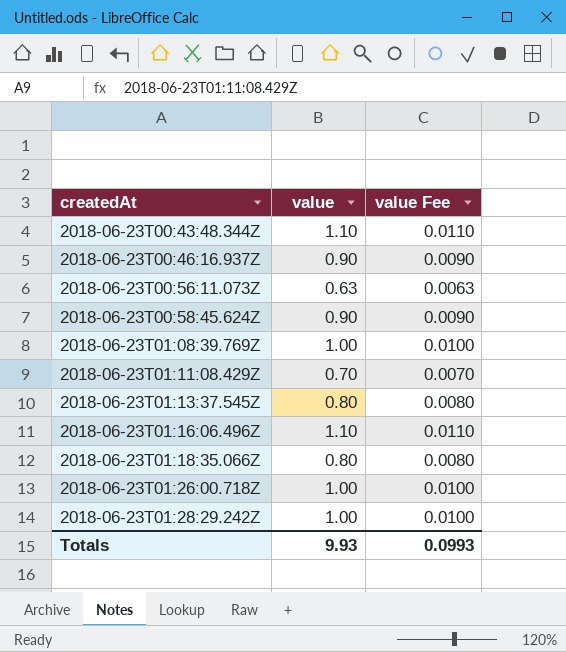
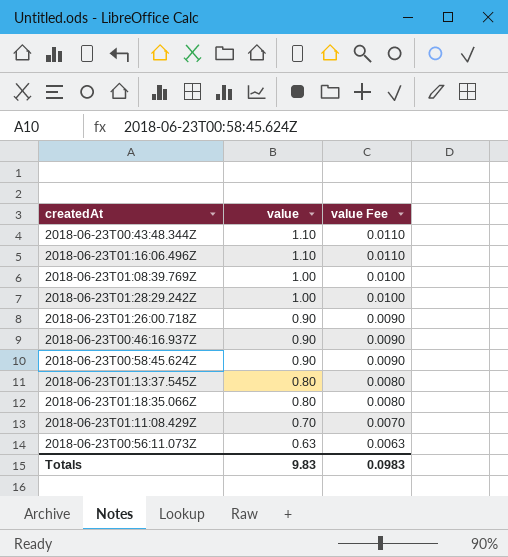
row order: createdAt ascending -> value descending
2018-06-23T01:26:00.718Z | value: 1.00 -> 0.90
2018-06-23T01:26:00.718Z | value Fee: 0.0100 -> 0.0090
Totals | value: 9.93 -> 9.83
Totals | value Fee: 0.0993 -> 0.0983

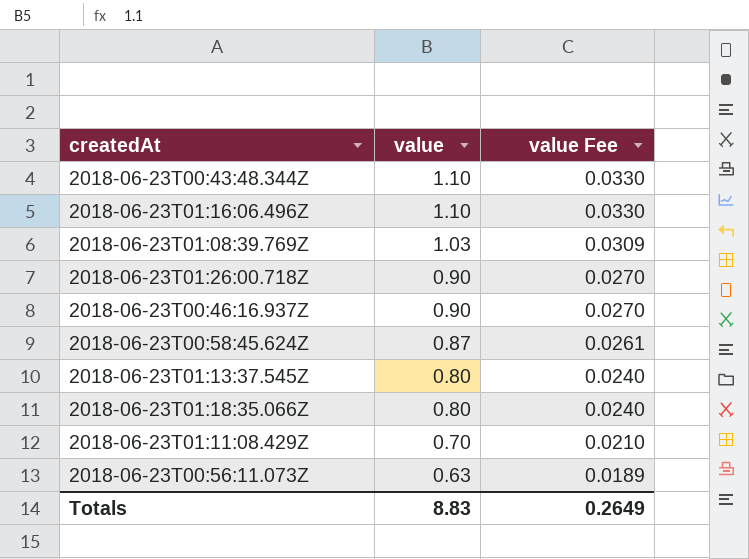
column value Fee | formula: [value] * 0.01 -> [value] * 0.03
row 2018-06-23T01:28:29.242Z: 1.00 | 0.0100 -> none
2018-06-23T01:08:39.769Z | value: 1.00 -> 1.03
2018-06-23T00:58:45.624Z | value: 0.90 -> 0.87
Totals | value: 9.83 -> 8.83
Totals | value Fee: 0.0983 -> 0.2649

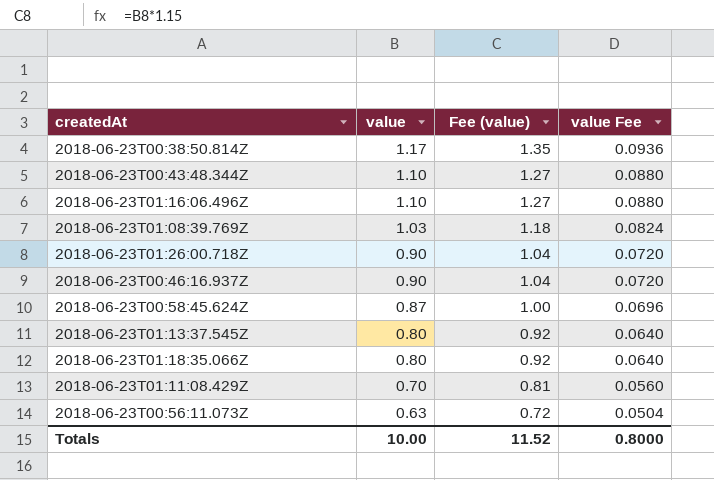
column Fee (value) | formula: none -> [value] * 1.15
column value Fee | formula: [value] * 0.03 -> [value] * 0.08
row 2018-06-23T00:38:50.814Z: none -> 1.17 | 1.35 | 0.0936
Totals | value: 8.83 -> 10.00
Totals | value Fee: 0.2649 -> 0.8000

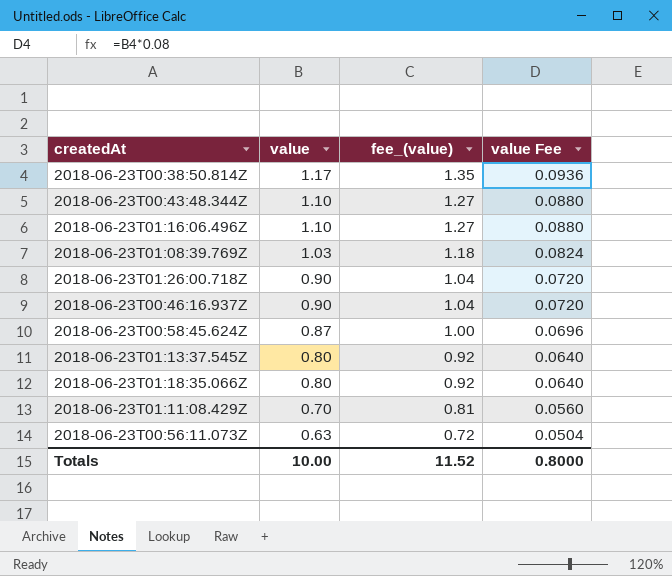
column name: Fee (value) -> fee_(value)

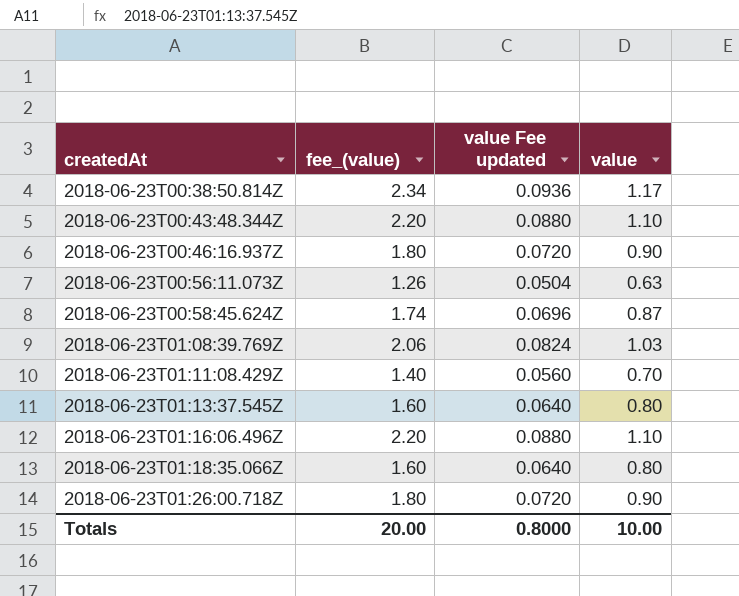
row order: value descending -> createdAt ascending
column fee_(value) | formula: [value] * 1.15 -> [value] * 2
column name: value Fee -> value Fee updated
column value | position: 2 -> 4
Totals | fee_(value): 11.52 -> 20.00

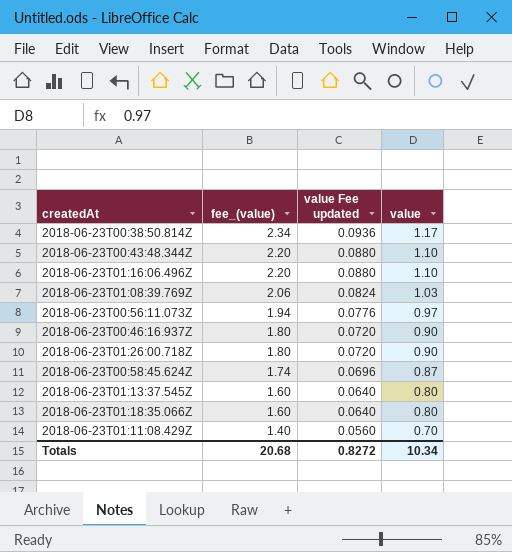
row order: createdAt ascending -> fee_(value) descending
2018-06-23T00:56:11.073Z | fee_(value): 1.26 -> 1.94
2018-06-23T00:56:11.073Z | value Fee updated: 0.0504 -> 0.0776
2018-06-23T00:56:11.073Z | value: 0.63 -> 0.97
Totals | fee_(value): 20.00 -> 20.68
Totals | value Fee updated: 0.8000 -> 0.8272
Totals | value: 10.00 -> 10.34

